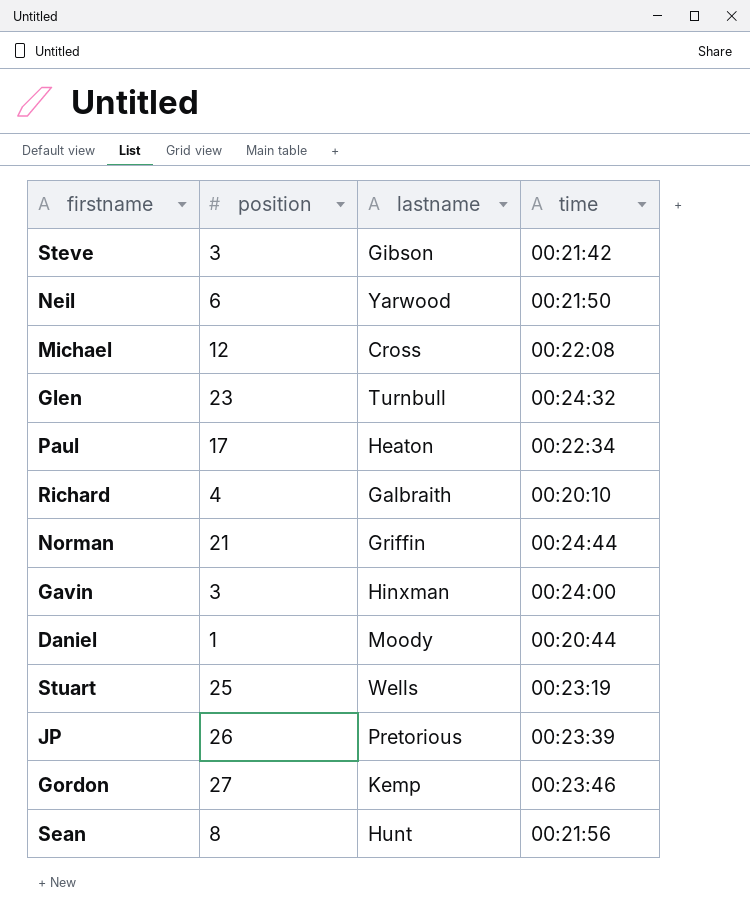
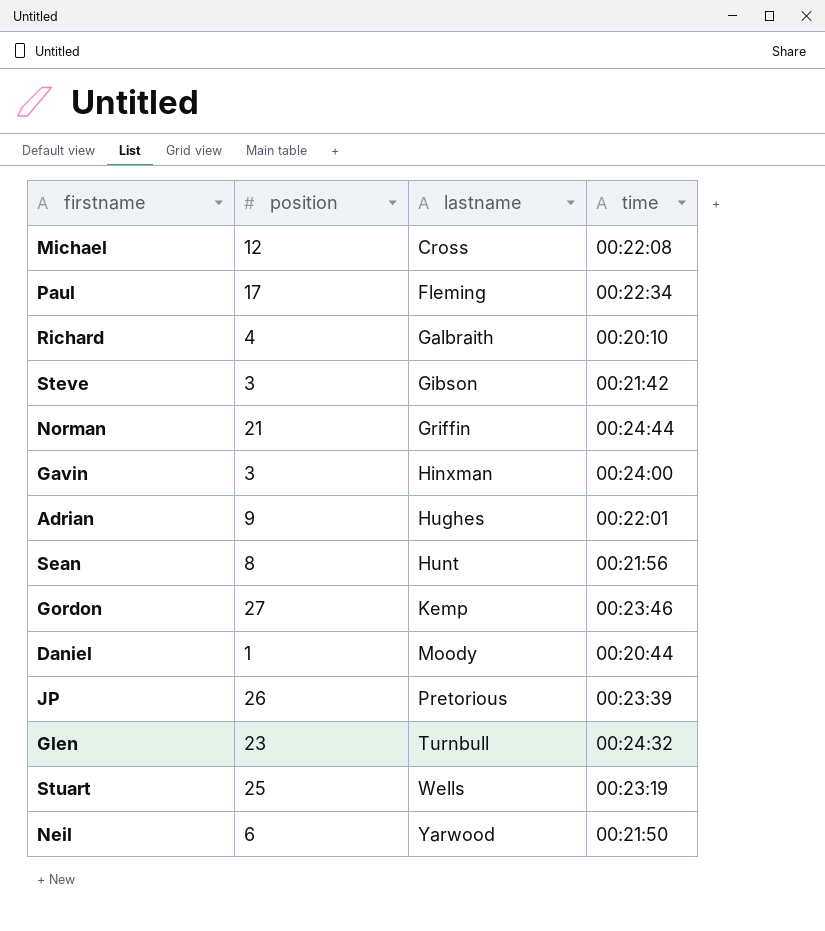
row order: none -> lastname ascending
Paul | lastname: Heaton -> Fleming
row Adrian: none -> 9 | Hughes | 00:22:01

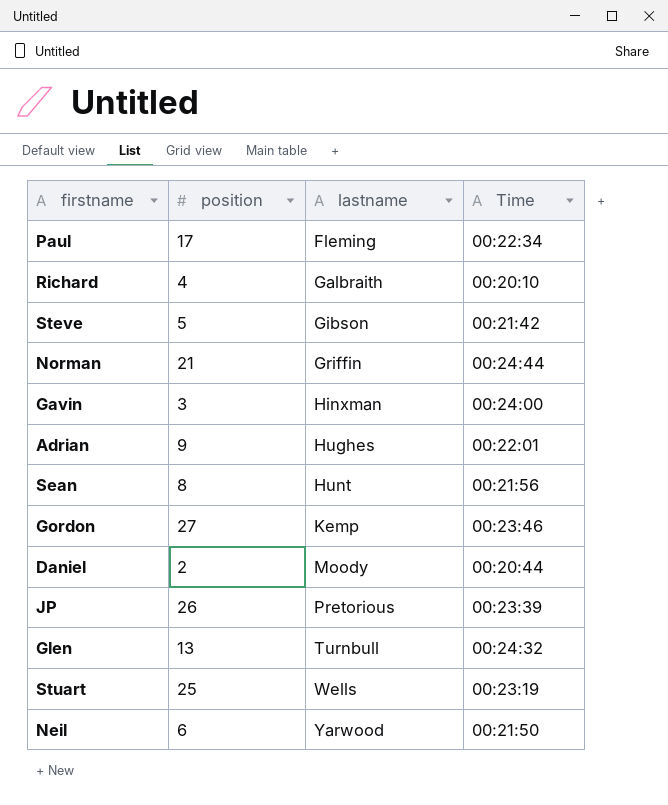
column name: time -> Time
row Michael: 12 | Cross | 00:22:08 -> none
Steve | position: 3 -> 5
Daniel | position: 1 -> 2
Glen | position: 23 -> 13

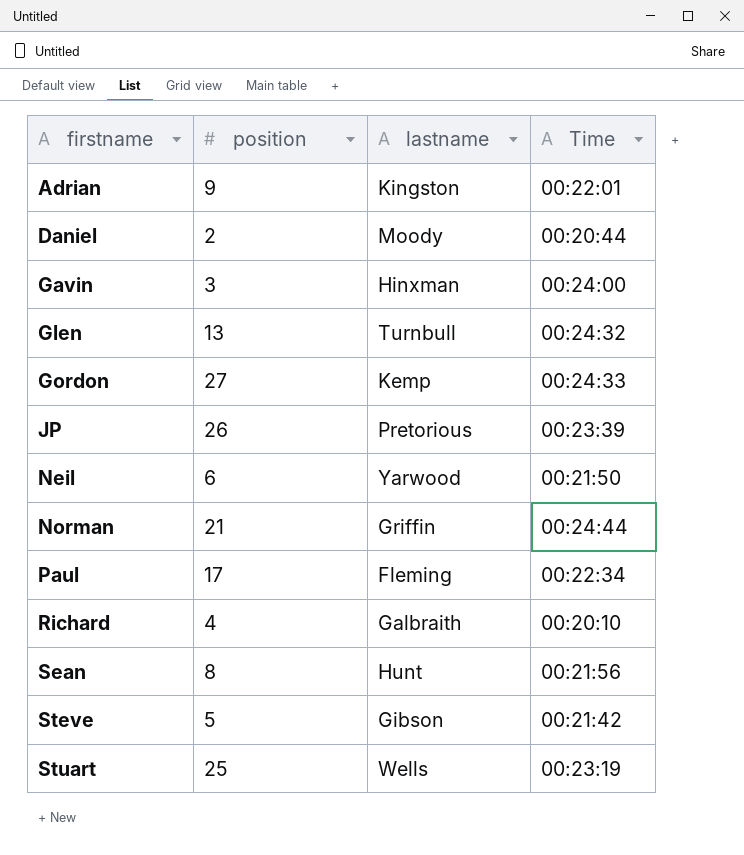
row order: lastname ascending -> firstname ascending
Adrian | lastname: Hughes -> Kingston
Gordon | Time: 00:23:46 -> 00:24:33

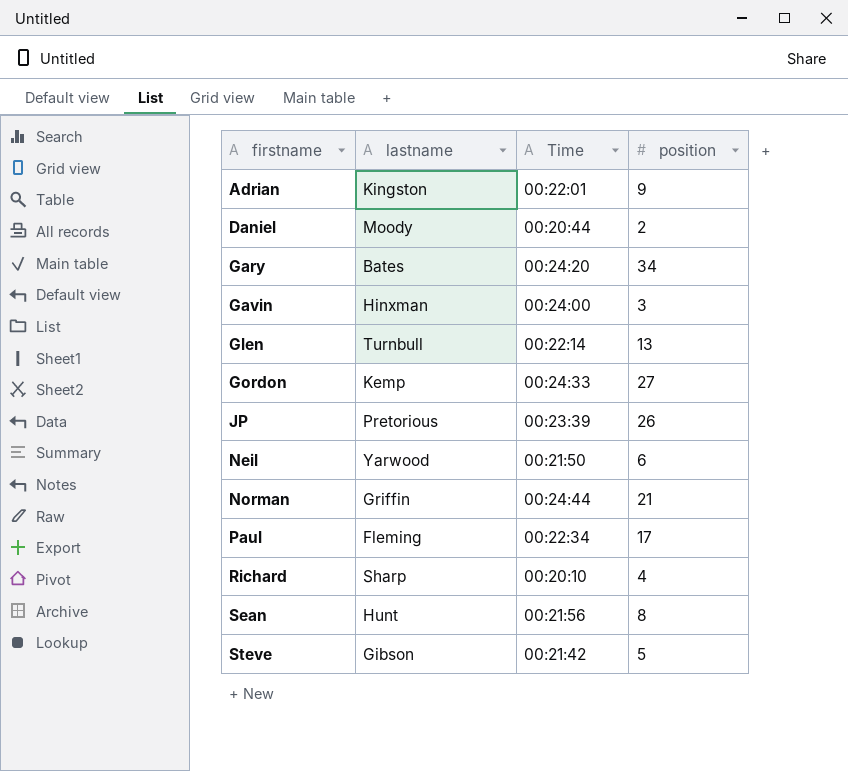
column position | position: 2 -> 4
row Stuart: 25 | Wells | 00:23:19 -> none
row Gary: none -> Bates | 00:24:20 | 34
Glen | Time: 00:24:32 -> 00:22:14
Richard | lastname: Galbraith -> Sharp

